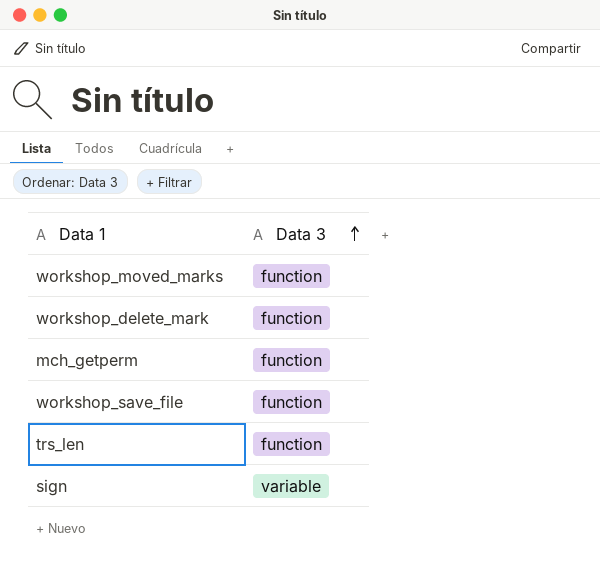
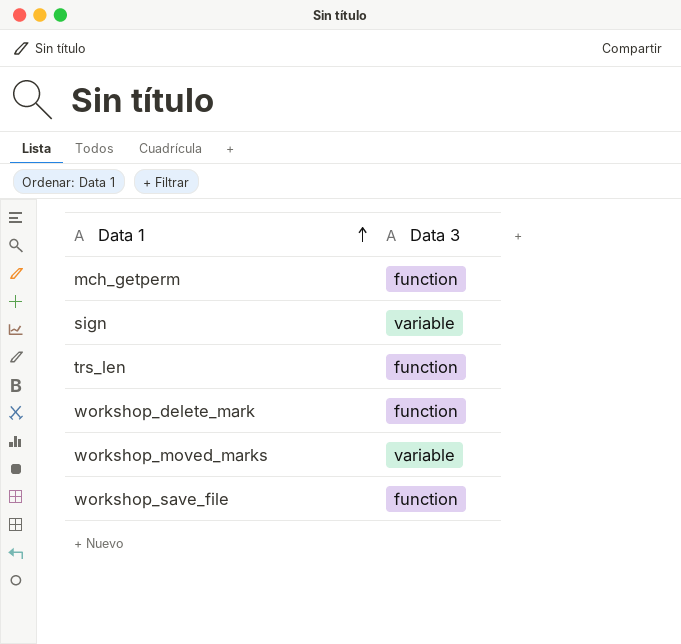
row order: Data 3 ascending -> Data 1 ascending
workshop_moved_marks | Data 3: function -> variable

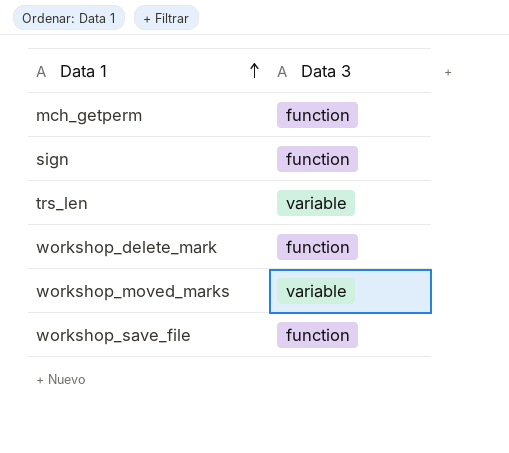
sign | Data 3: variable -> function
trs_len | Data 3: function -> variable

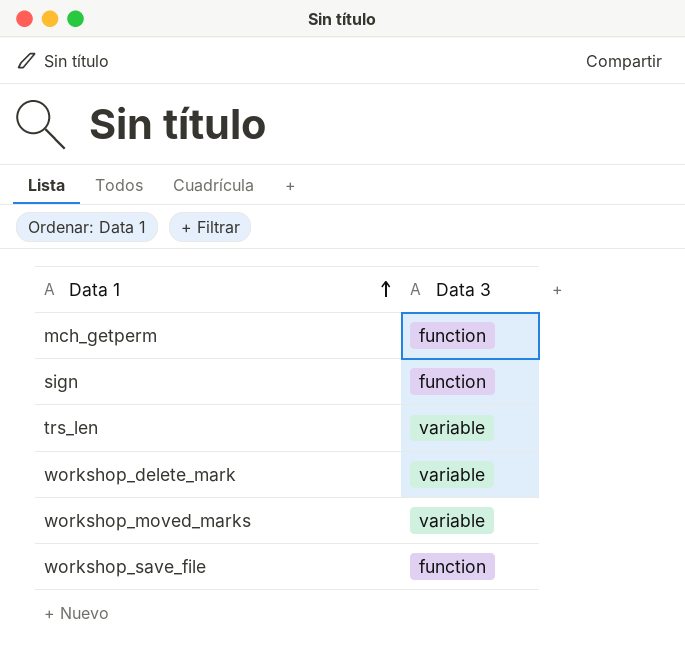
workshop_delete_mark | Data 3: function -> variable

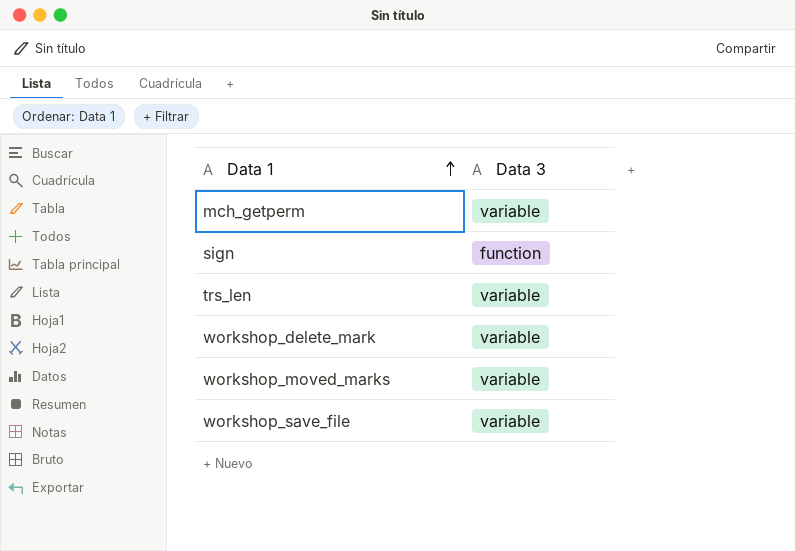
mch_getperm | Data 3: function -> variable
workshop_save_file | Data 3: function -> variable

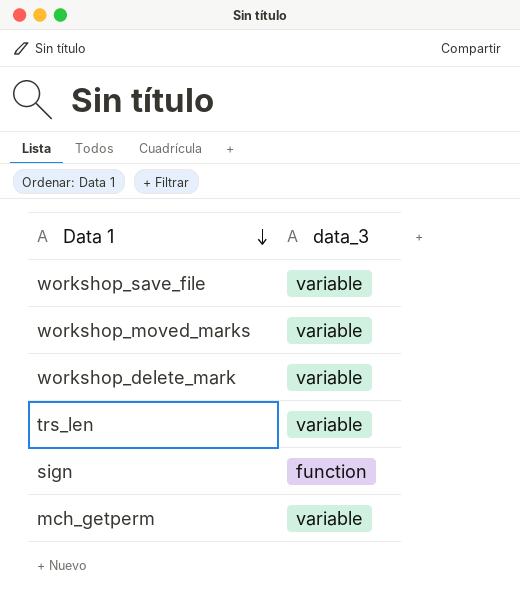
row order: Data 1 ascending -> Data 1 descending
column name: Data 3 -> data_3

